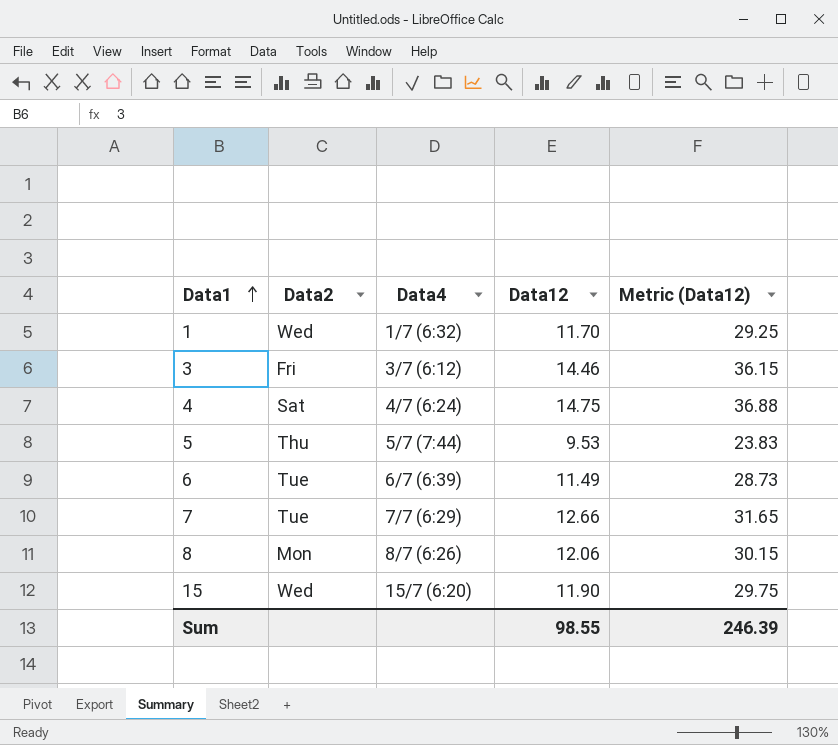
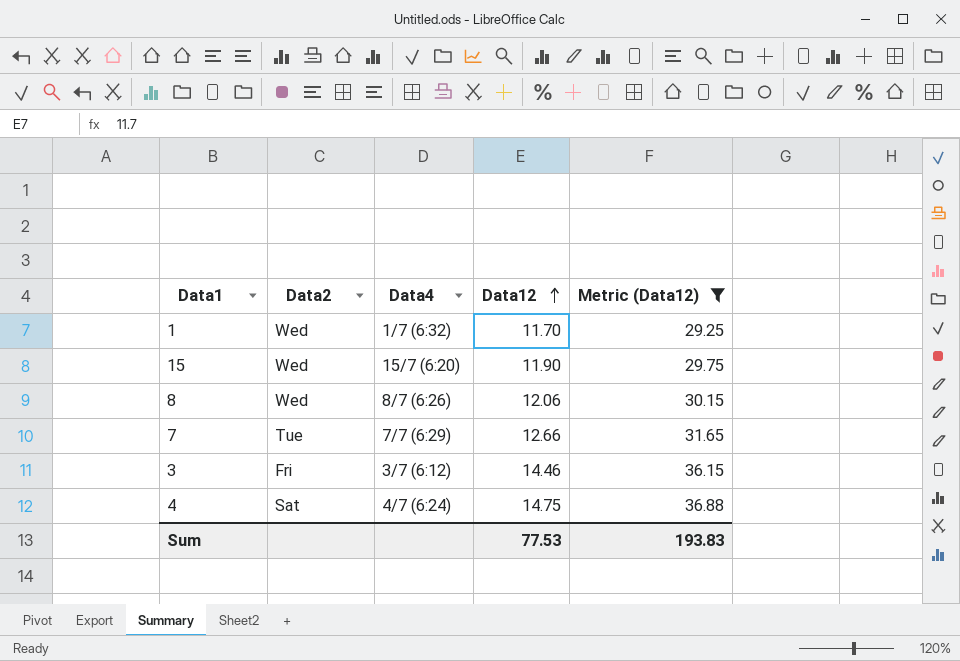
filter: none -> Metric (Data12) >= 29.25
row order: Data1 ascending -> Data12 ascending
8 | Data2: Mon -> Wed
Sum | Data12: 98.55 -> 77.53
Sum | Metric (Data12): 246.39 -> 193.83

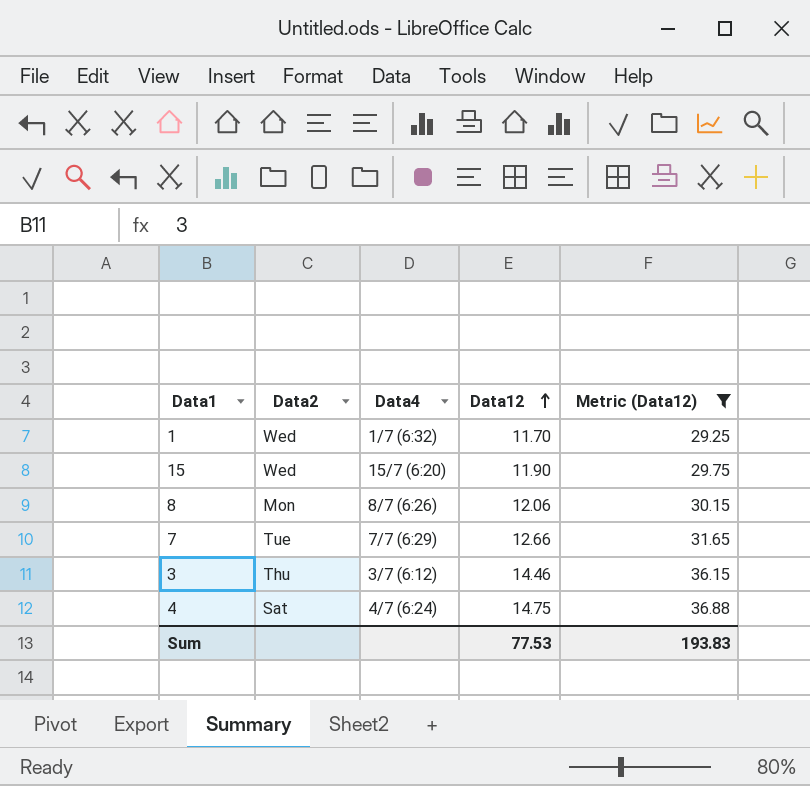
8 | Data2: Wed -> Mon
3 | Data2: Fri -> Thu

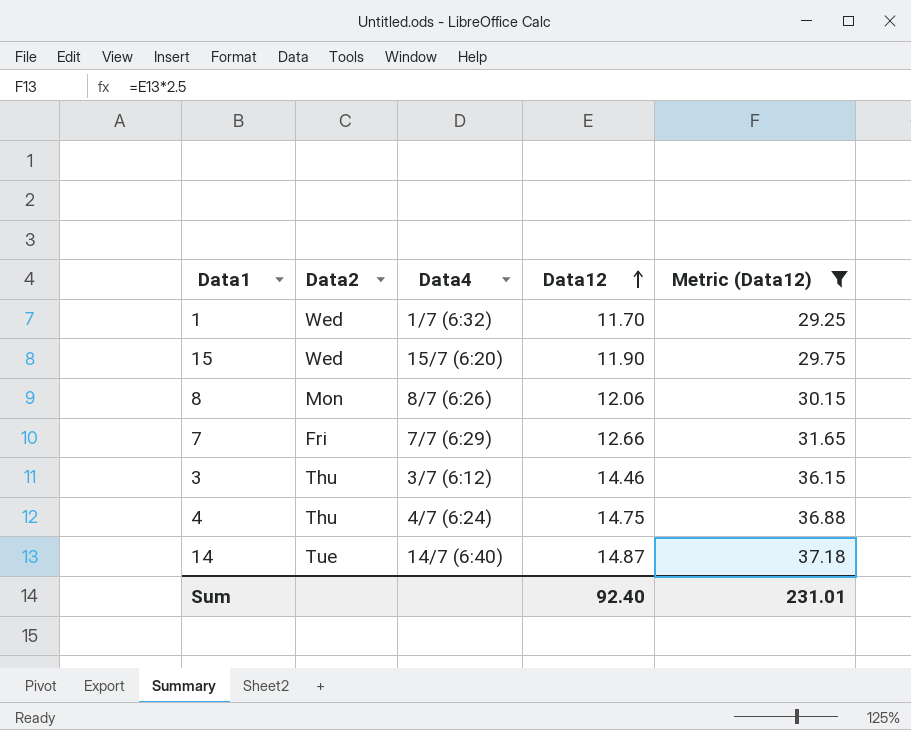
7 | Data2: Tue -> Fri
4 | Data2: Sat -> Thu
row 14: none -> Tue | 14/7 (6:40) | 14.87 | 37.18
Sum | Data12: 77.53 -> 92.40
Sum | Metric (Data12): 193.83 -> 231.01

